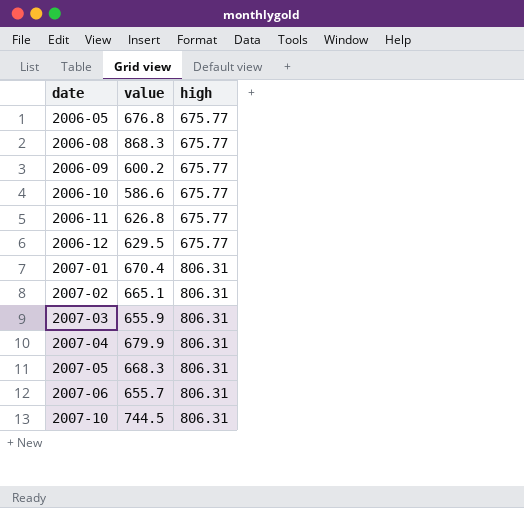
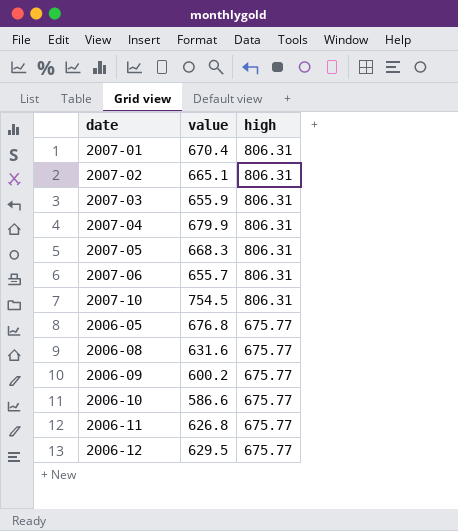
row order: date ascending -> high descending
2007-10 | value: 744.5 -> 754.5
2006-08 | value: 868.3 -> 631.6

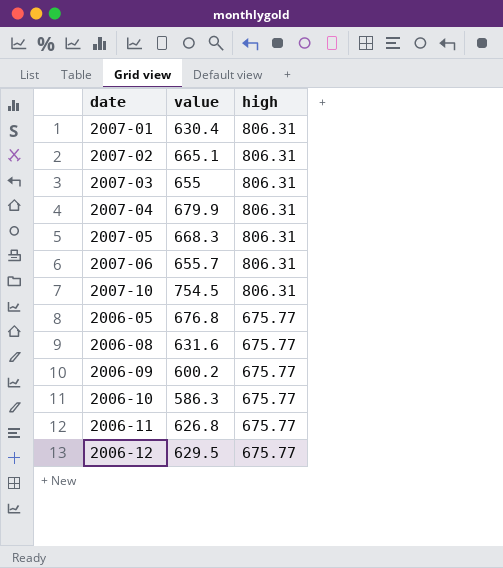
2007-01 | value: 670.4 -> 630.4
2007-03 | value: 655.9 -> 655
2006-10 | value: 586.6 -> 586.3

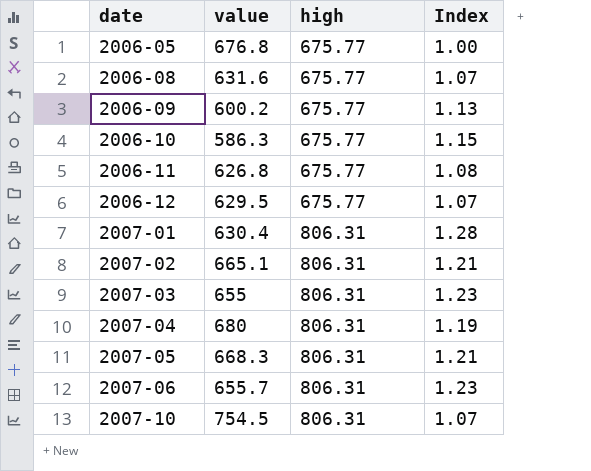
row order: high descending -> date ascending
column Index | formula: none -> [high] / [value]
2007-04 | value: 679.9 -> 680

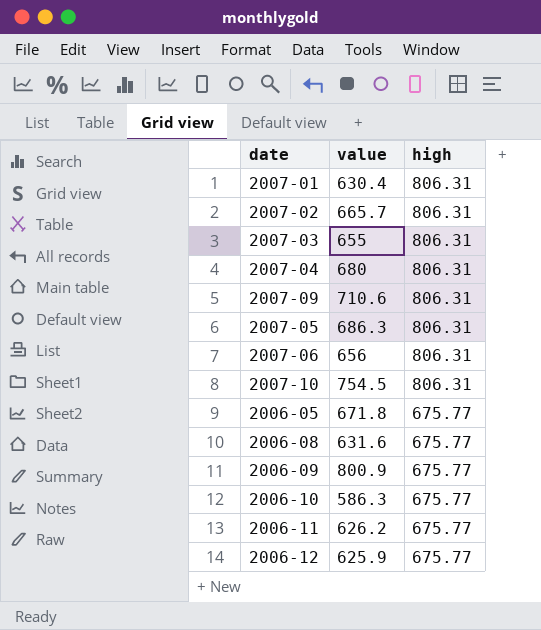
row order: date ascending -> high descending
column Index | formula: [high] / [value] -> none
2007-02 | value: 665.1 -> 665.7
row 2007-09: none -> 710.6 | 806.31
2007-05 | value: 668.3 -> 686.3
2007-06 | value: 655.7 -> 656
2006-05 | value: 676.8 -> 671.8
2006-09 | value: 600.2 -> 800.9
2006-11 | value: 626.8 -> 626.2
2006-12 | value: 629.5 -> 625.9

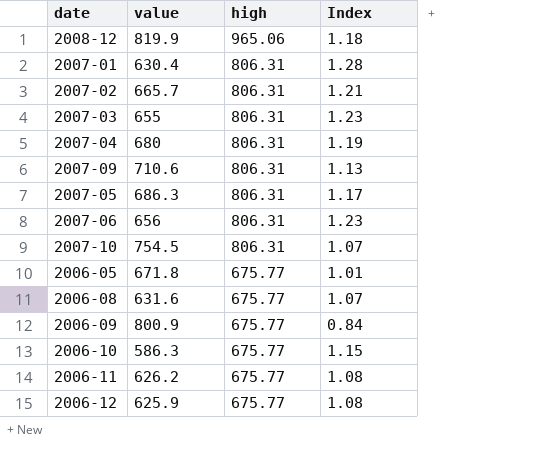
column Index | formula: none -> [high] / [value]
row 2008-12: none -> 819.9 | 965.06 | 1.18

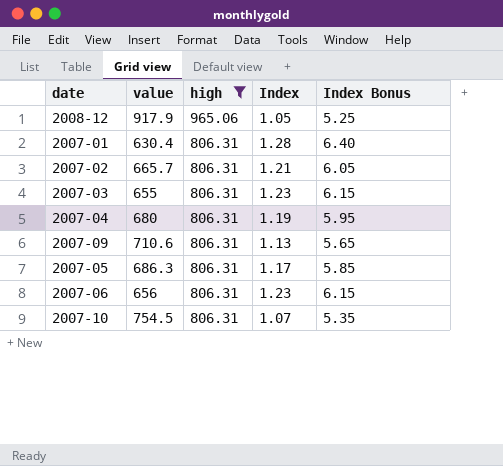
filter: none -> high != 675.77
column Index Bonus | formula: none -> [Index] * 5
2008-12 | value: 819.9 -> 917.9
2008-12 | Index: 1.18 -> 1.05

